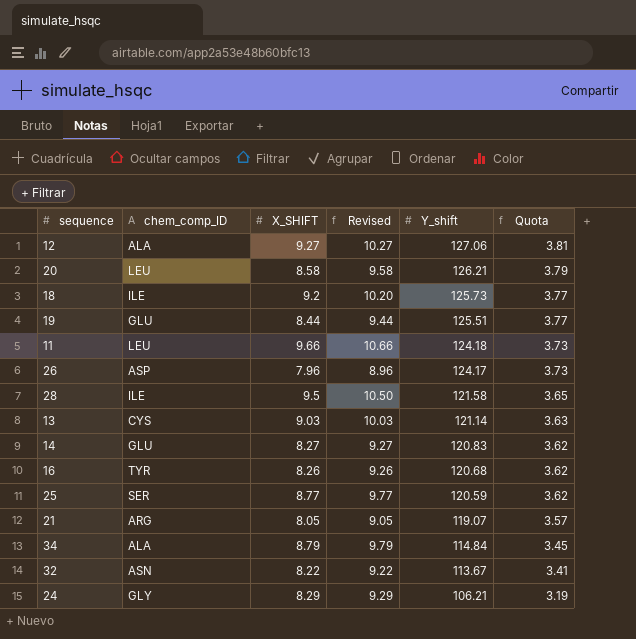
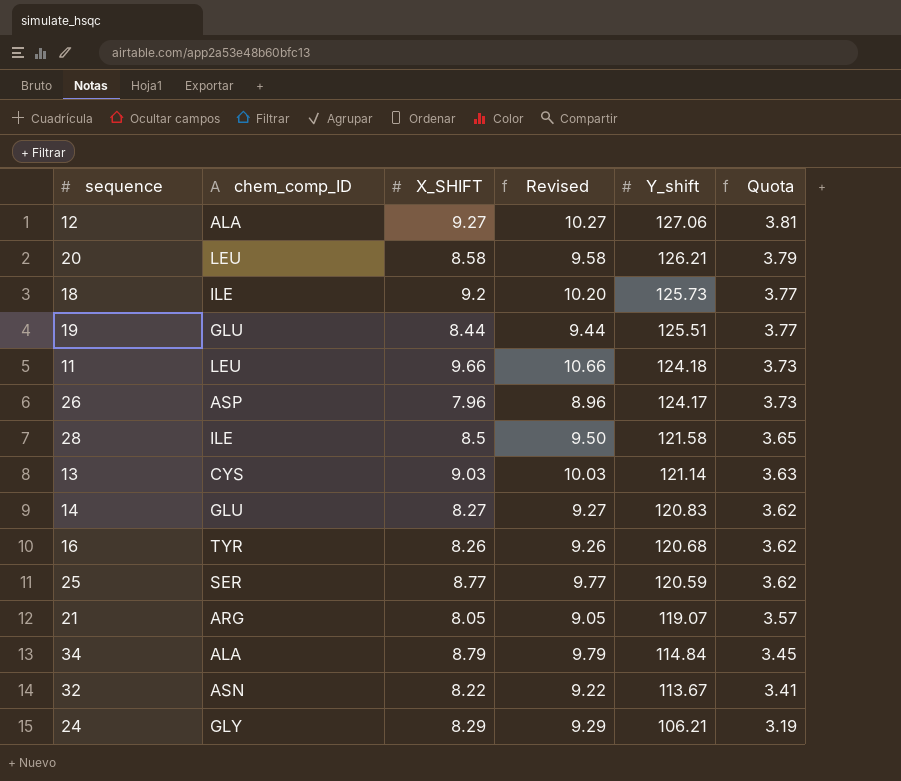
28 | X_SHIFT: 9.5 -> 8.5
28 | Revised: 10.50 -> 9.50

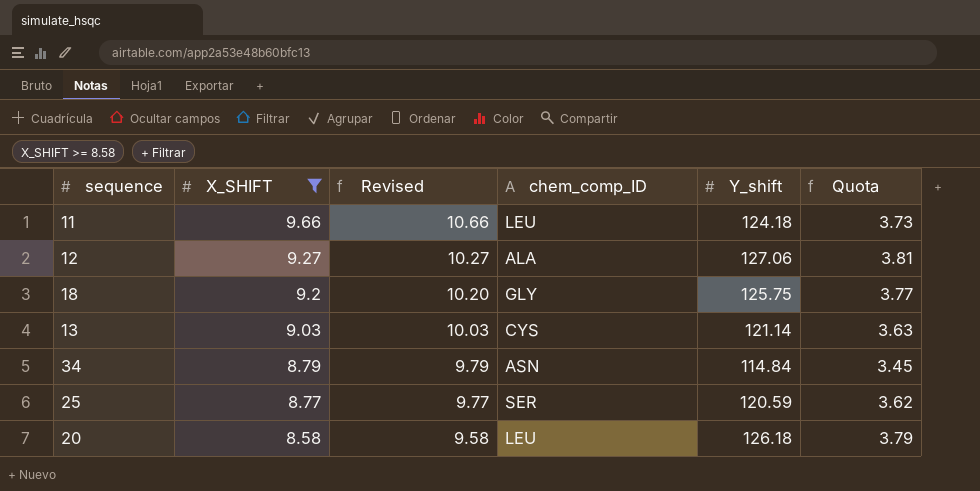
filter: none -> X_SHIFT >= 8.58
row order: Y_shift descending -> X_SHIFT descending
column chem_comp_ID | position: 2 -> 4
18 | chem_comp_ID: ILE -> GLY
18 | Y_shift: 125.73 -> 125.75
34 | chem_comp_ID: ALA -> ASN
20 | Y_shift: 126.21 -> 126.18

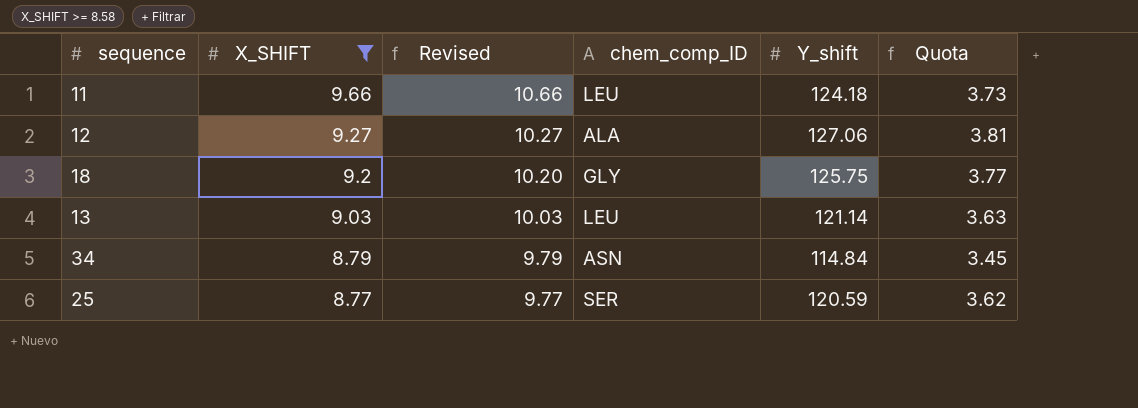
row 20: 8.58 | 9.58 | LEU | 126.18 | 3.79 -> none
13 | chem_comp_ID: CYS -> LEU

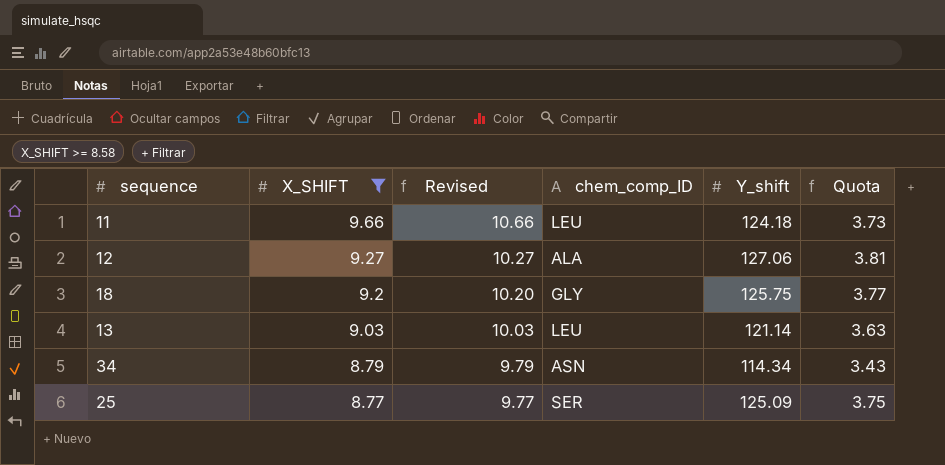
34 | Y_shift: 114.84 -> 114.34
34 | Quota: 3.45 -> 3.43
25 | Y_shift: 120.59 -> 125.09
25 | Quota: 3.62 -> 3.75

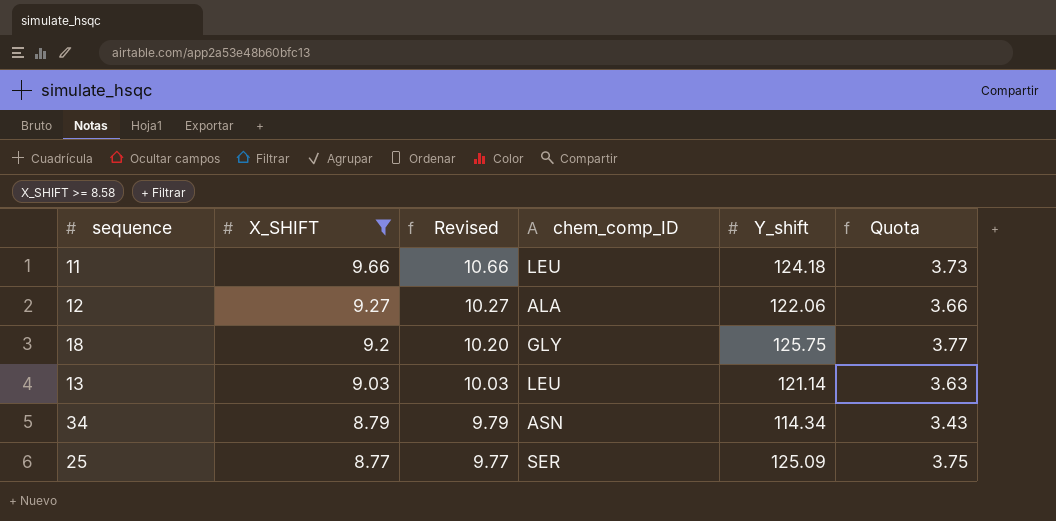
12 | Y_shift: 127.06 -> 122.06
12 | Quota: 3.81 -> 3.66

